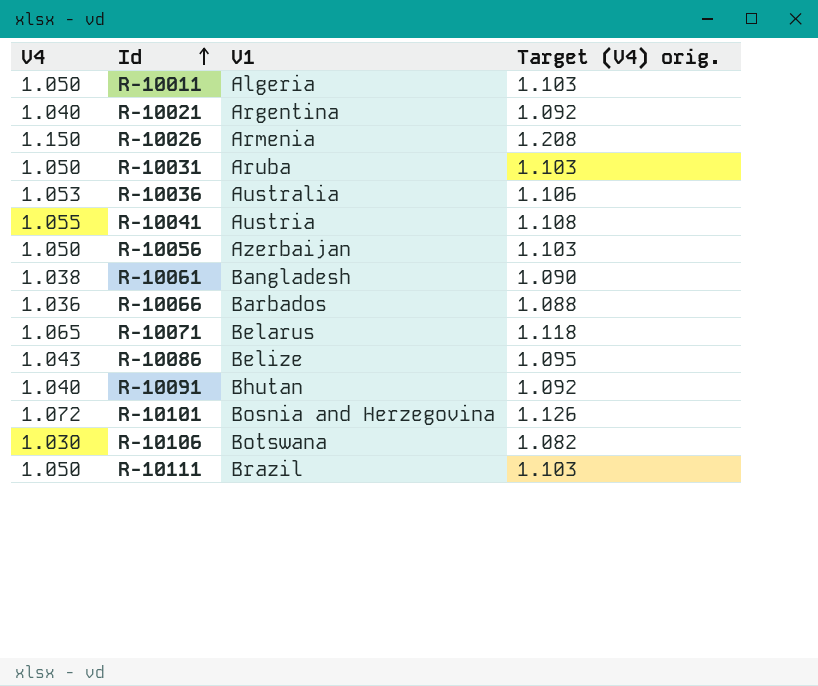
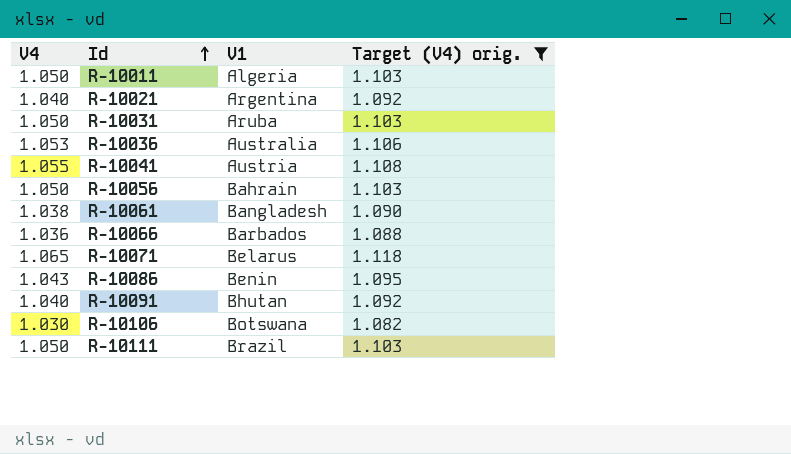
filter: none -> Target (V4) orig. <= 1.118
R-10056 | V1: Azerbaijan -> Bahrain
R-10086 | V1: Belize -> Benin

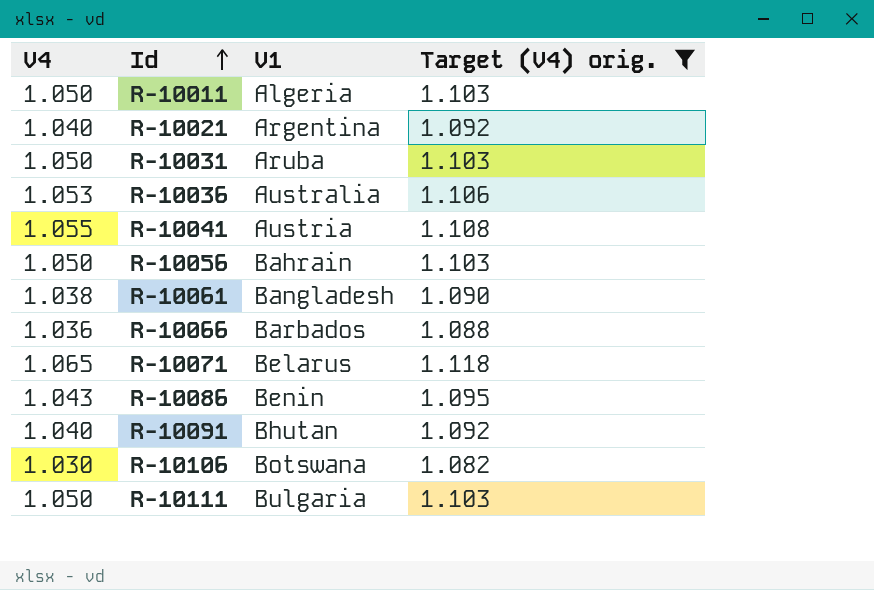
R-10111 | V1: Brazil -> Bulgaria

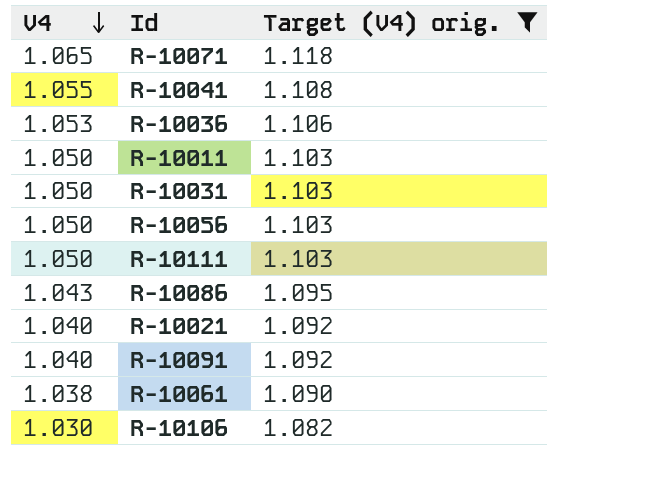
row order: Id ascending -> V4 descending
column V1 | position: 3 -> none
row R-10066: 1.036 | Barbados | 1.088 -> none

